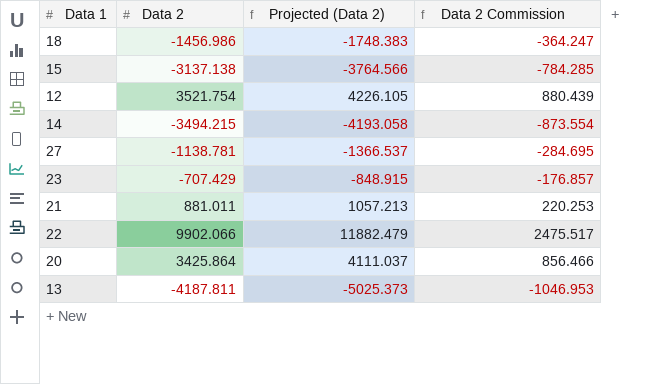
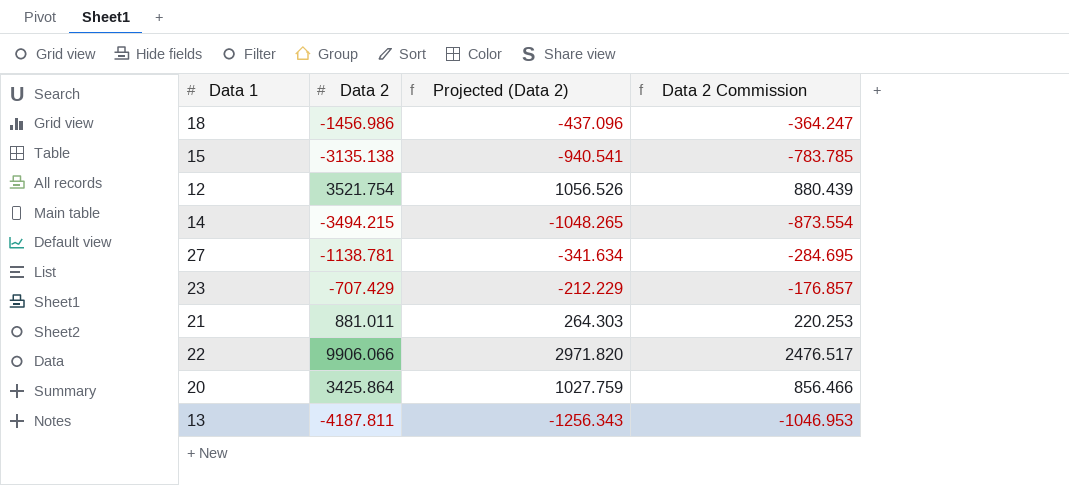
column Projected (Data 2) | formula: [Data 2] * 1.2 -> [Data 2] * 0.3
15 | Data 2: -3137.138 -> -3135.138
15 | Data 2 Commission: -784.285 -> -783.785
22 | Data 2: 9902.066 -> 9906.066
22 | Data 2 Commission: 2475.517 -> 2476.517

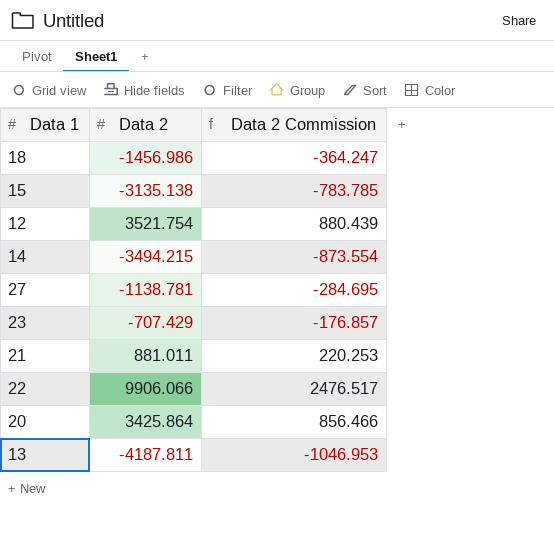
column Projected (Data 2) | formula: [Data 2] * 0.3 -> none

